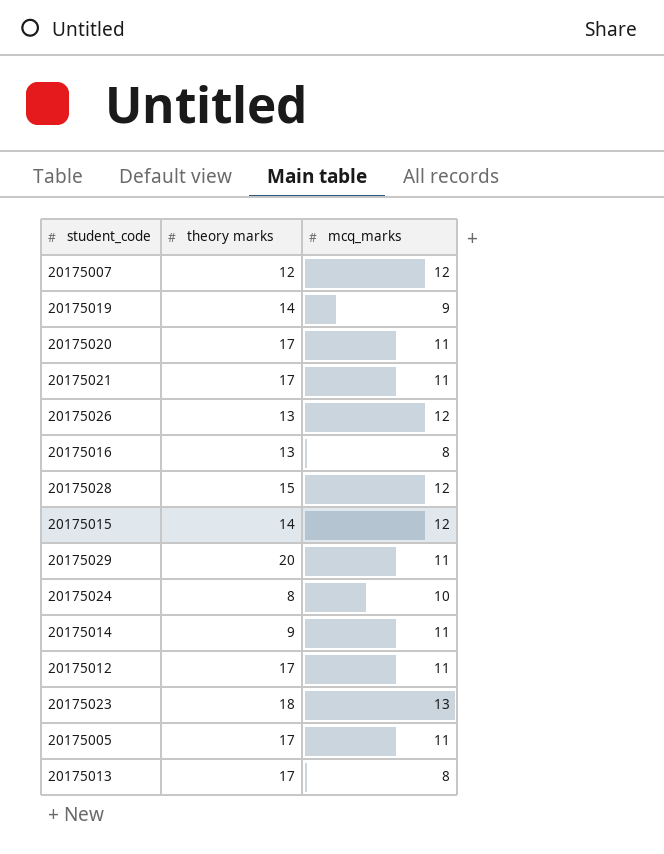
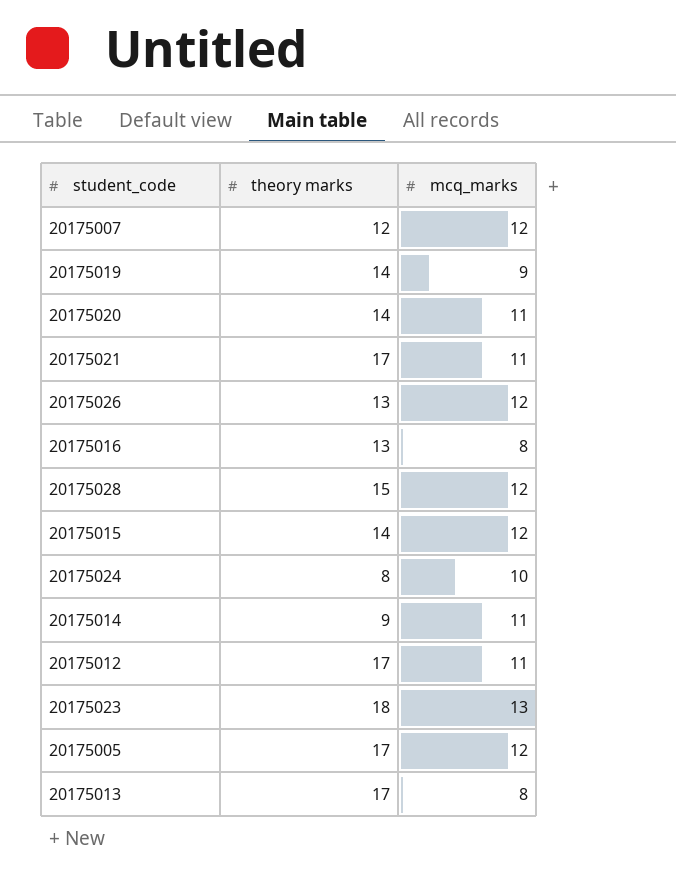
row 20175029: 20 | 11 -> none
20175020 | theory marks: 17 -> 14
20175005 | mcq_marks: 11 -> 12

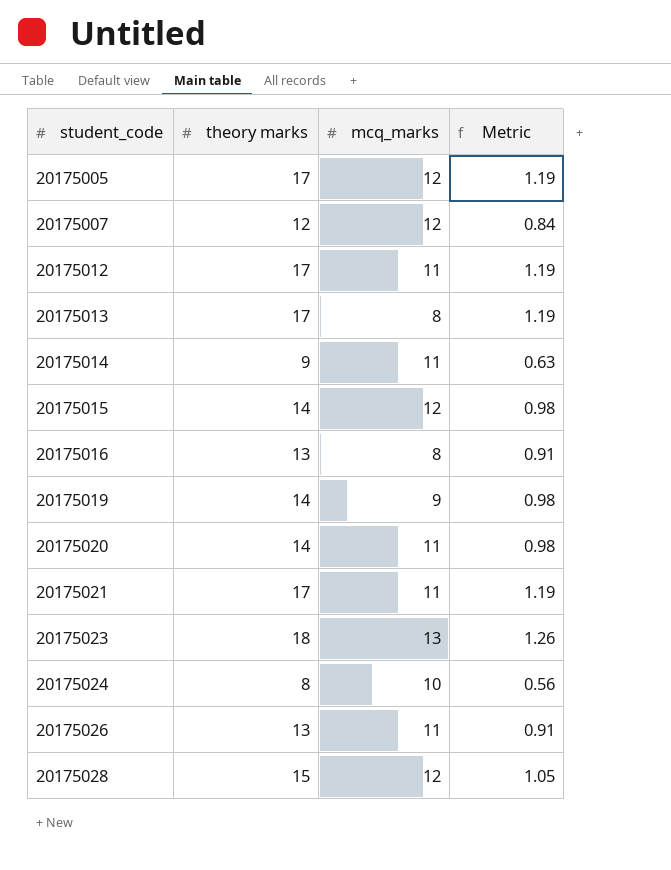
row order: none -> student_code ascending
column Metric | formula: none -> [theory marks] * 0.07
20175026 | mcq_marks: 12 -> 11

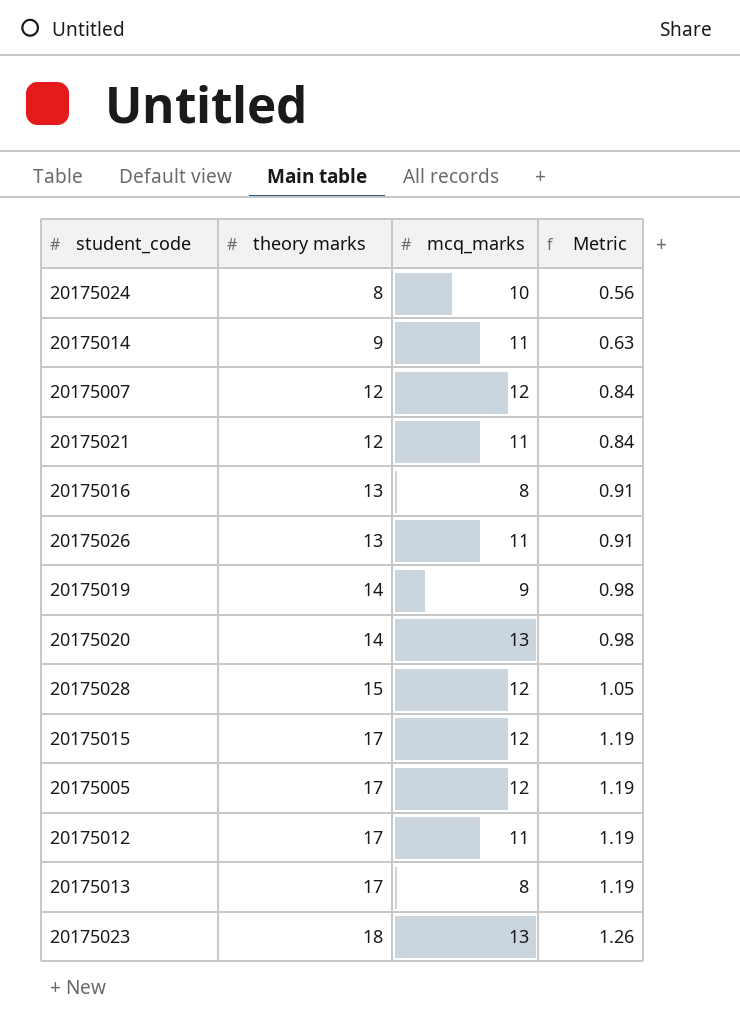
row order: student_code ascending -> theory marks ascending
20175021 | theory marks: 17 -> 12
20175021 | Metric: 1.19 -> 0.84
20175020 | mcq_marks: 11 -> 13
20175015 | theory marks: 14 -> 17
20175015 | Metric: 0.98 -> 1.19

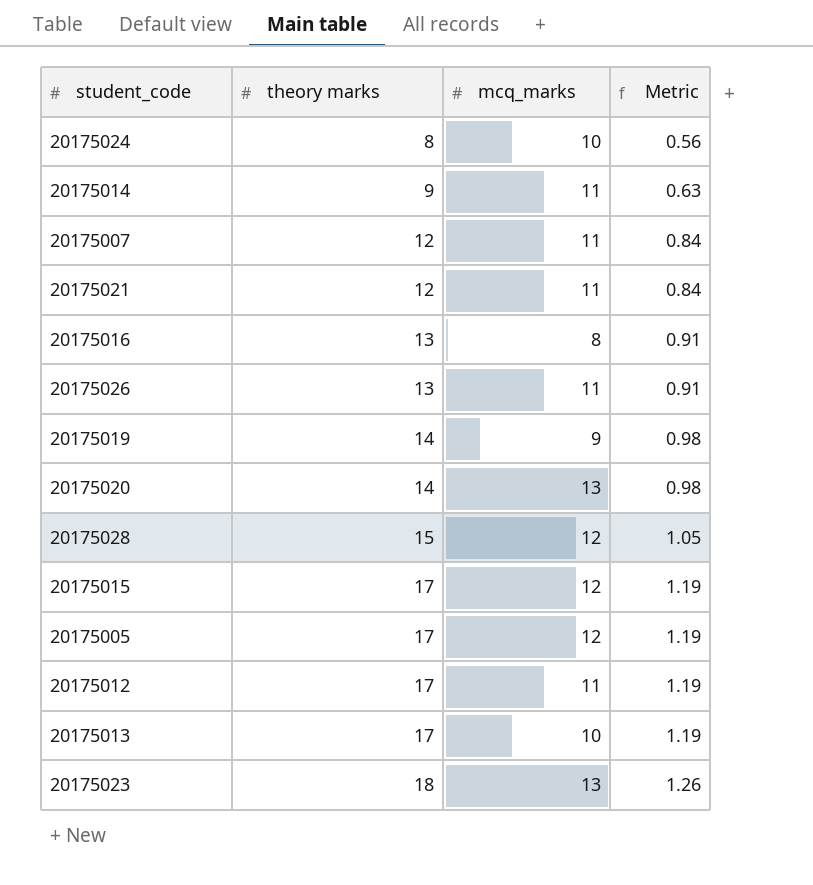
20175007 | mcq_marks: 12 -> 11
20175013 | mcq_marks: 8 -> 10

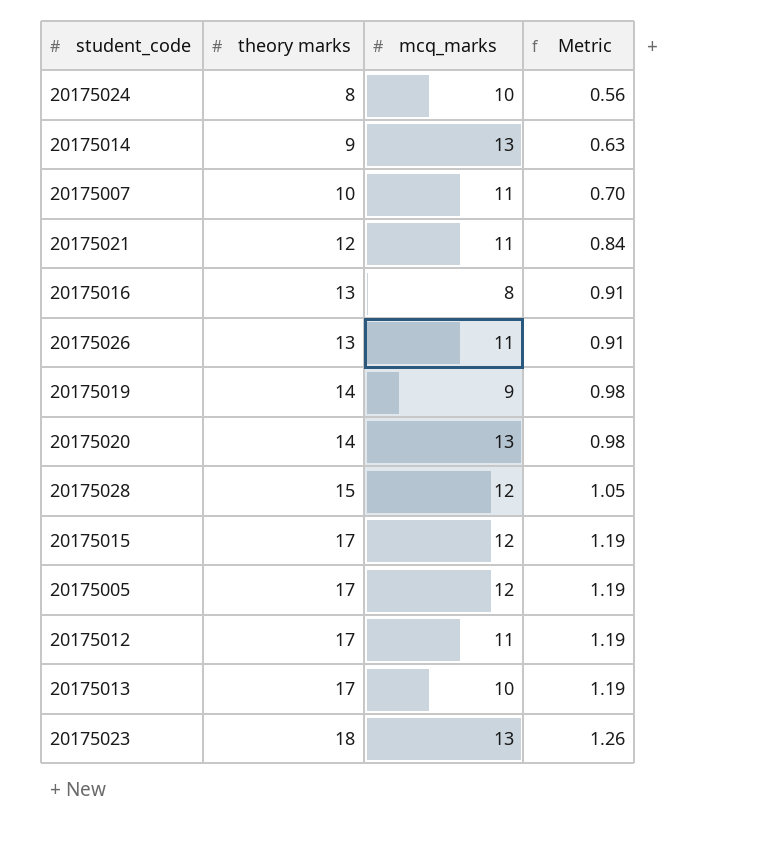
20175014 | mcq_marks: 11 -> 13
20175007 | theory marks: 12 -> 10
20175007 | Metric: 0.84 -> 0.70

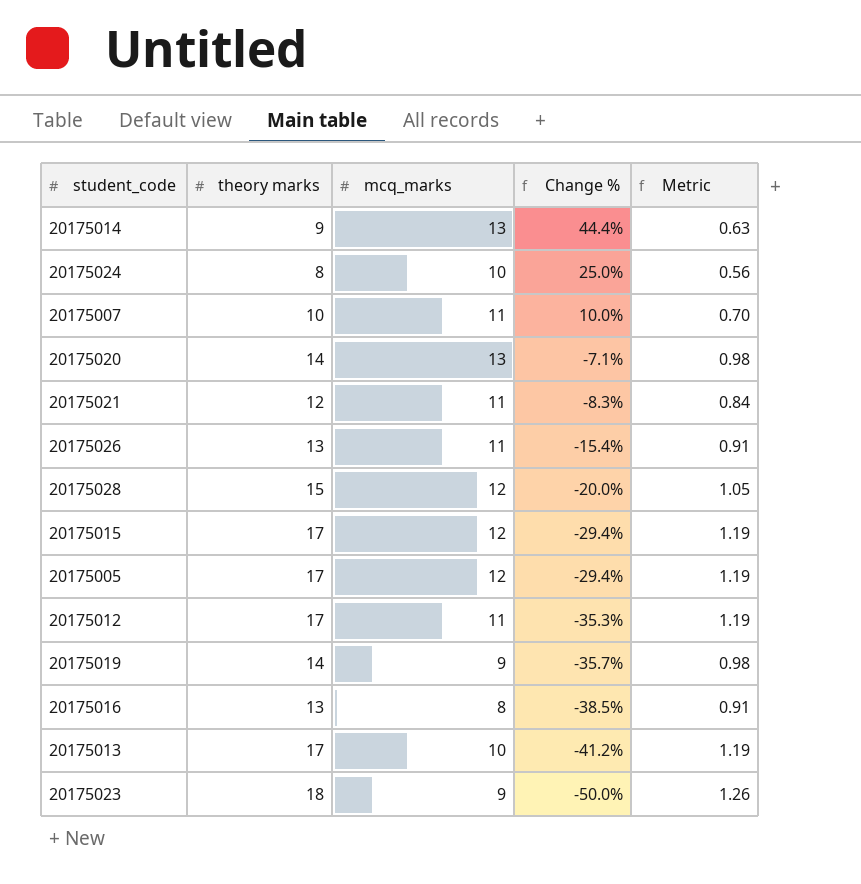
row order: theory marks ascending -> Change % descending
column Change % | formula: none -> ([mcq_marks] - [theory marks]) / [theory marks]
20175023 | mcq_marks: 13 -> 9

